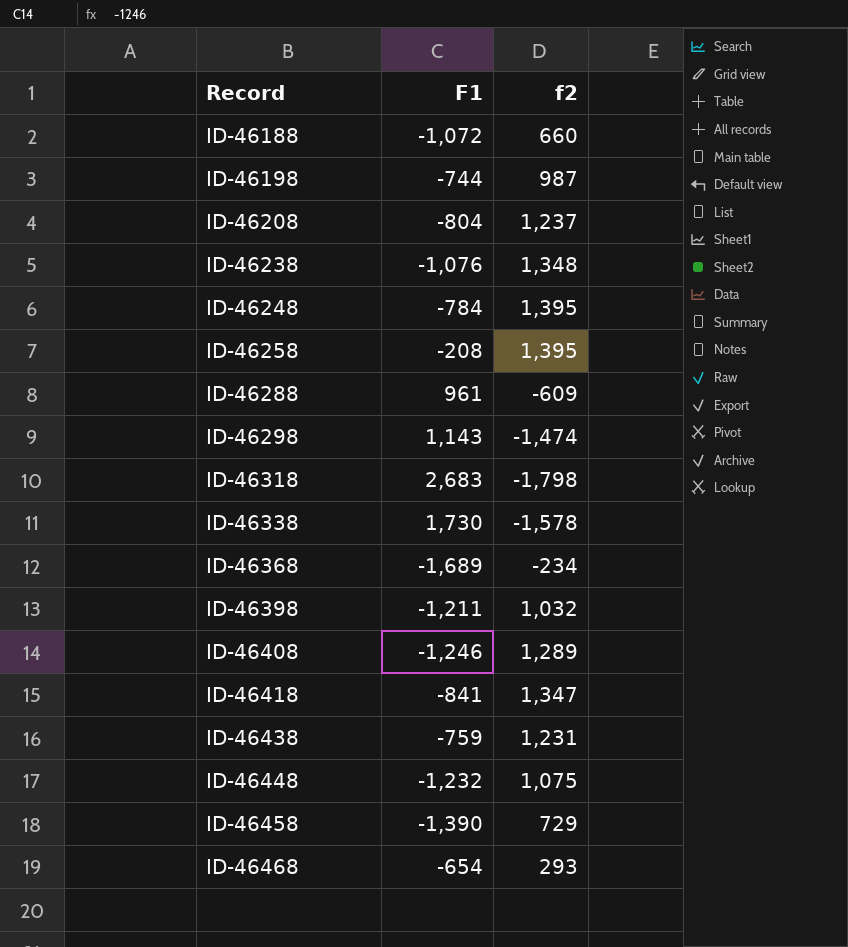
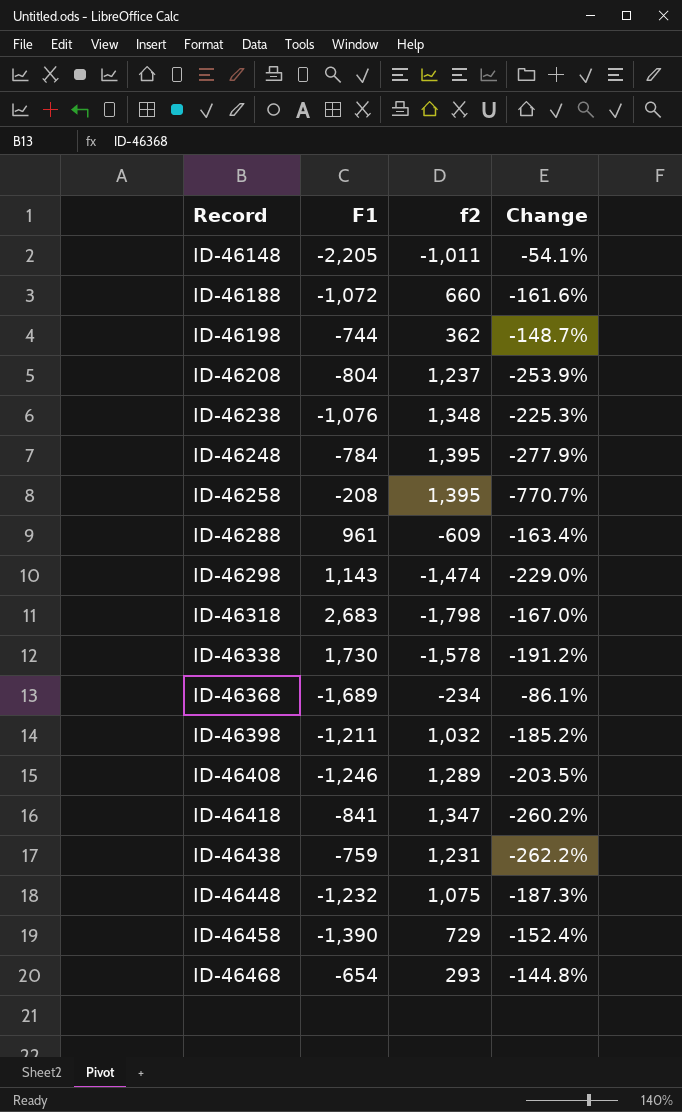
column Change | formula: none -> ([f2] - [F1]) / [F1]
row ID-46148: none -> -2,205 | -1,011 | -54.1%
ID-46198 | f2: 987 -> 362

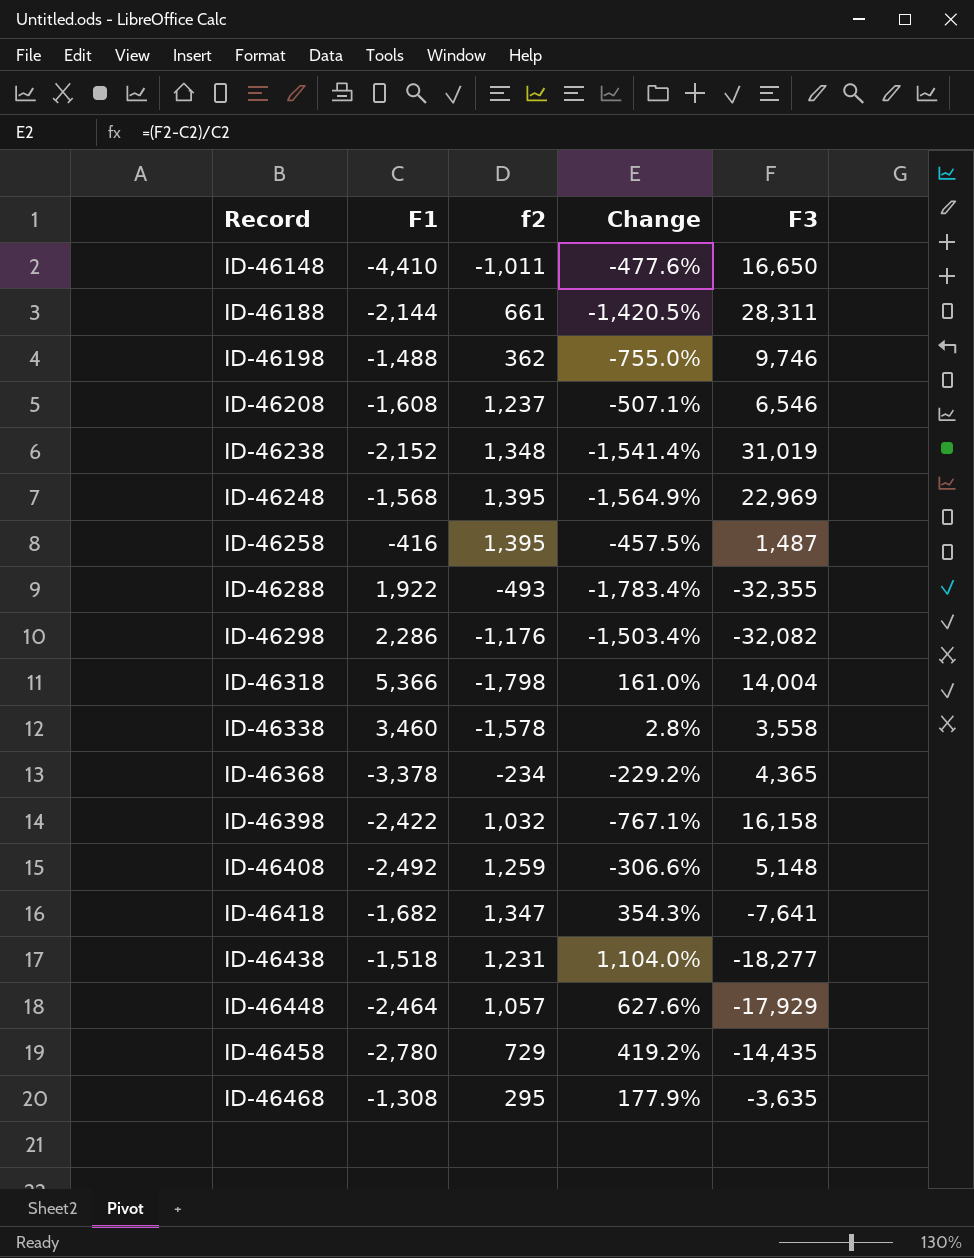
column Change | formula: ([f2] - [F1]) / [F1] -> ([F3] - [F1]) / [F1]
column F3 | position: none -> 5
ID-46148 | F1: -2,205 -> -4,410
ID-46188 | F1: -1,072 -> -2,144
ID-46188 | f2: 660 -> 661
ID-46198 | F1: -744 -> -1,488
ID-46208 | F1: -804 -> -1,608
ID-46238 | F1: -1,076 -> -2,152
ID-46248 | F1: -784 -> -1,568
ID-46258 | F1: -208 -> -416
ID-46288 | F1: 961 -> 1,922
ID-46288 | f2: -609 -> -493
ID-46298 | F1: 1,143 -> 2,286
ID-46298 | f2: -1,474 -> -1,176
ID-46318 | F1: 2,683 -> 5,366
ID-46338 | F1: 1,730 -> 3,460
ID-46368 | F1: -1,689 -> -3,378
ID-46398 | F1: -1,211 -> -2,422
ID-46408 | F1: -1,246 -> -2,492
ID-46408 | f2: 1,289 -> 1,259
ID-46418 | F1: -841 -> -1,682
ID-46438 | F1: -759 -> -1,518
ID-46448 | F1: -1,232 -> -2,464
ID-46448 | f2: 1,075 -> 1,057
ID-46458 | F1: -1,390 -> -2,780
ID-46468 | F1: -654 -> -1,308
ID-46468 | f2: 293 -> 295

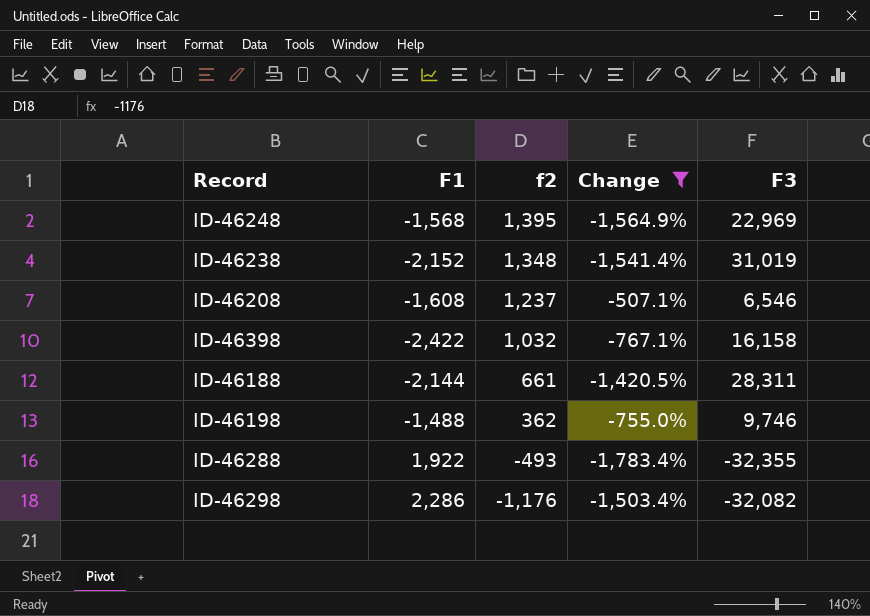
filter: none -> Change <= -507.1%
row order: Record ascending -> f2 descending

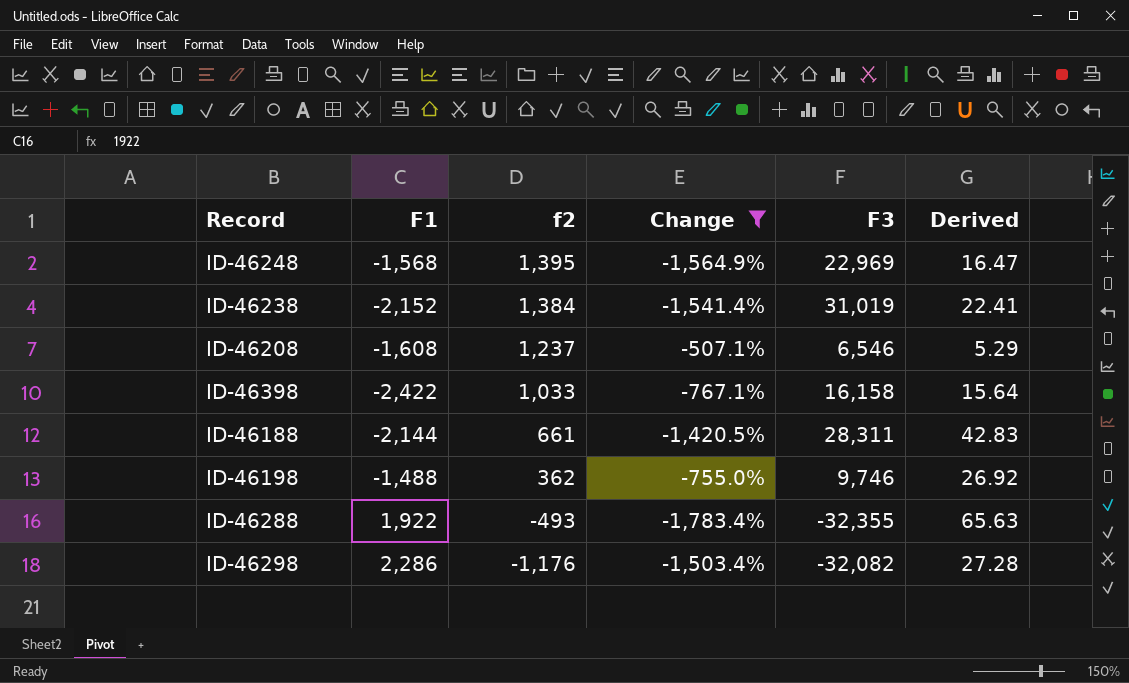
column Derived | formula: none -> [F3] / [f2]
ID-46238 | f2: 1,348 -> 1,384
ID-46398 | f2: 1,032 -> 1,033

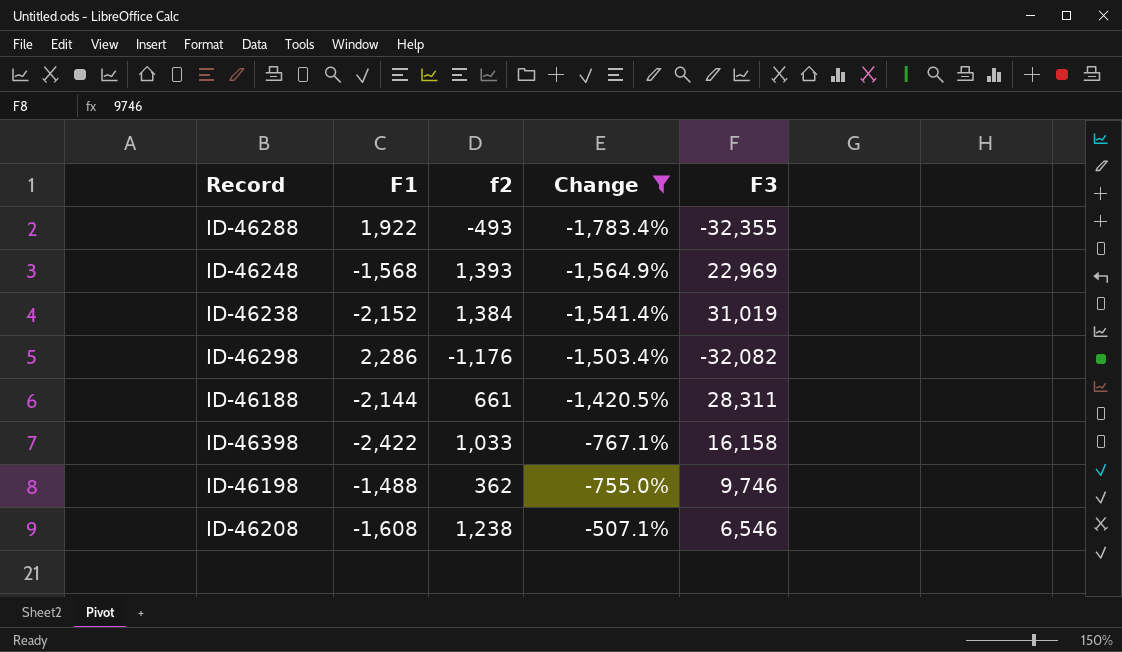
row order: f2 descending -> Change ascending
column Derived | formula: [F3] / [f2] -> none
ID-46248 | f2: 1,395 -> 1,393
ID-46208 | f2: 1,237 -> 1,238

